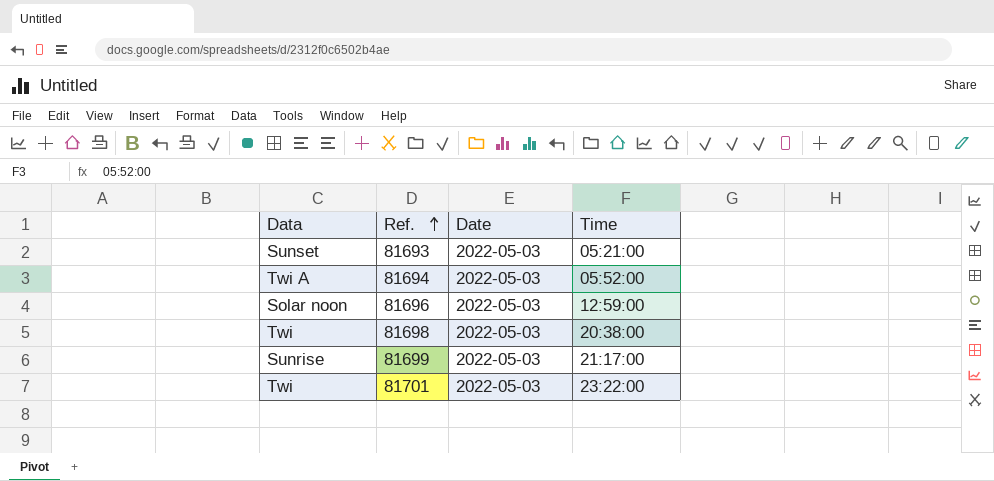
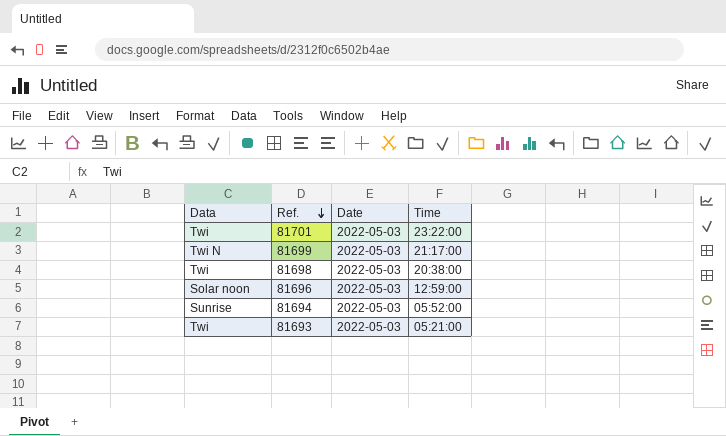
row order: Ref. ascending -> Ref. descending
81699 | Data: Sunrise -> Twi N
81694 | Data: Twi A -> Sunrise
81693 | Data: Sunset -> Twi

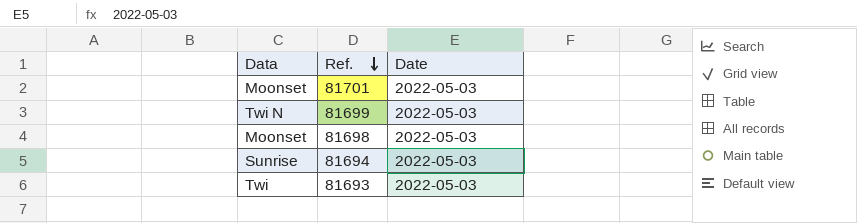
column Time | position: 4 -> none
row 81696: Solar noon | 2022-05-03 | 12:59:00 -> none
81701 | Data: Twi -> Moonset
81698 | Data: Twi -> Moonset

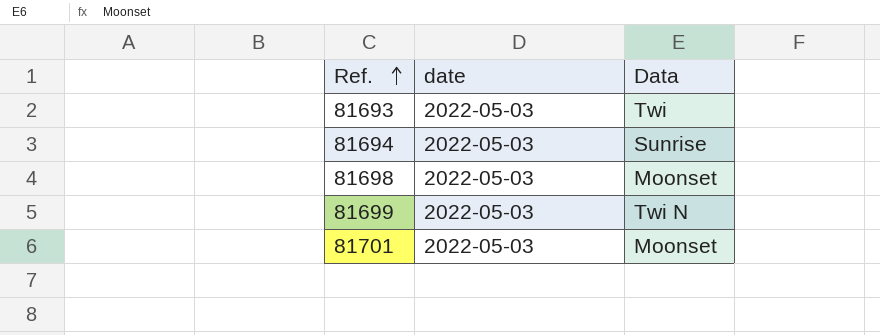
row order: Ref. descending -> Ref. ascending
column name: Date -> date
column Data | position: 1 -> 3

